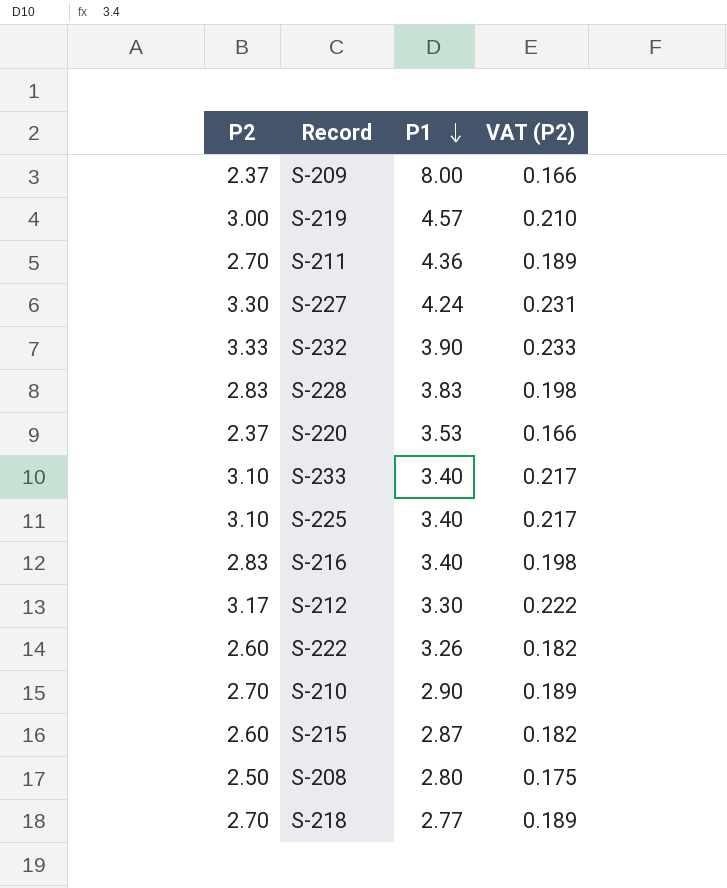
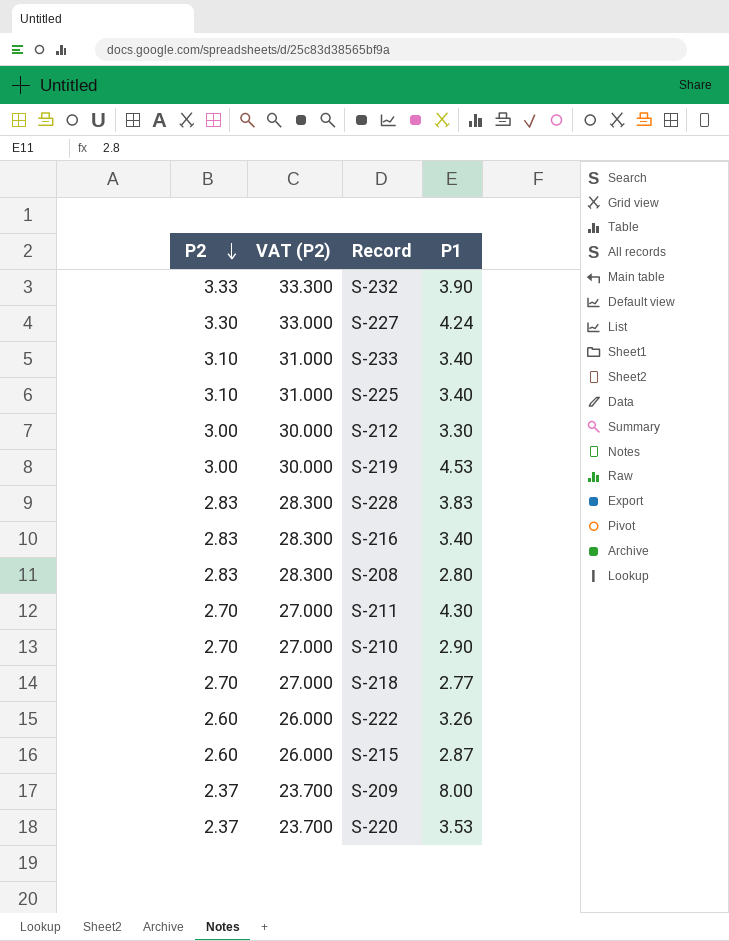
row order: P1 descending -> P2 descending
column VAT (P2) | formula: [P2] * 0.07 -> [P2] * 10
column VAT (P2) | position: 4 -> 2
S-212 | P2: 3.17 -> 3.00
S-219 | P1: 4.57 -> 4.53
S-208 | P2: 2.50 -> 2.83
S-211 | P1: 4.36 -> 4.30

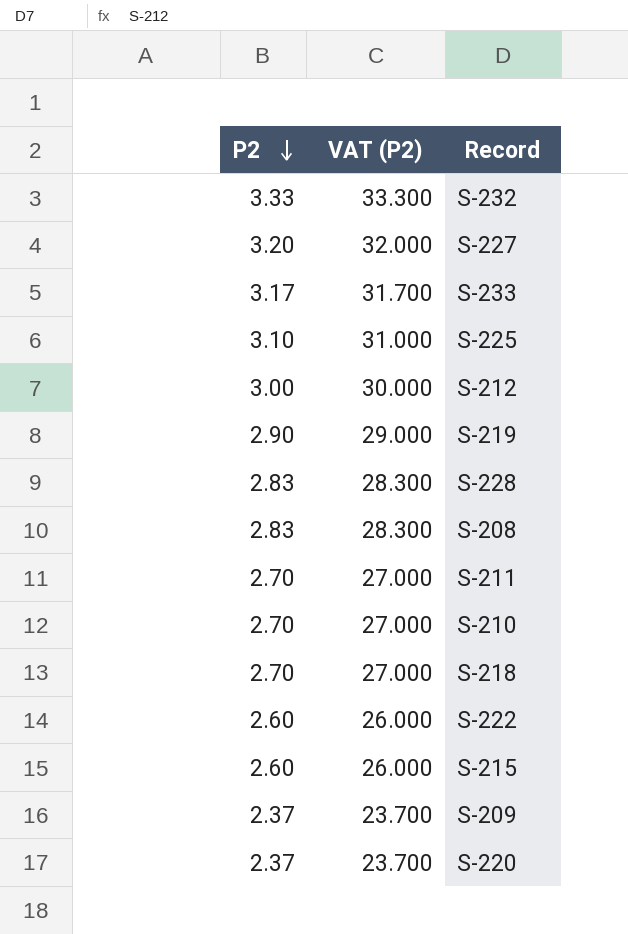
column P1 | position: 4 -> none
row S-216: 2.83 | 28.300 | 3.40 -> none
S-227 | P2: 3.30 -> 3.20
S-227 | VAT (P2): 33.000 -> 32.000
S-233 | P2: 3.10 -> 3.17
S-233 | VAT (P2): 31.000 -> 31.700
S-219 | P2: 3.00 -> 2.90
S-219 | VAT (P2): 30.000 -> 29.000

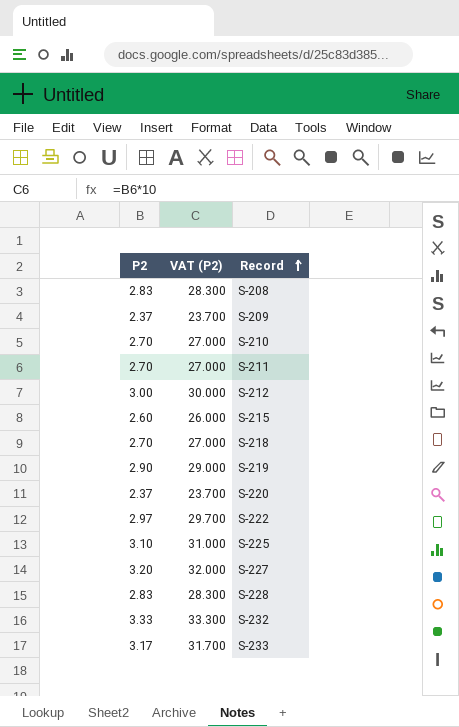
row order: P2 descending -> Record ascending
S-222 | P2: 2.60 -> 2.97
S-222 | VAT (P2): 26.000 -> 29.700

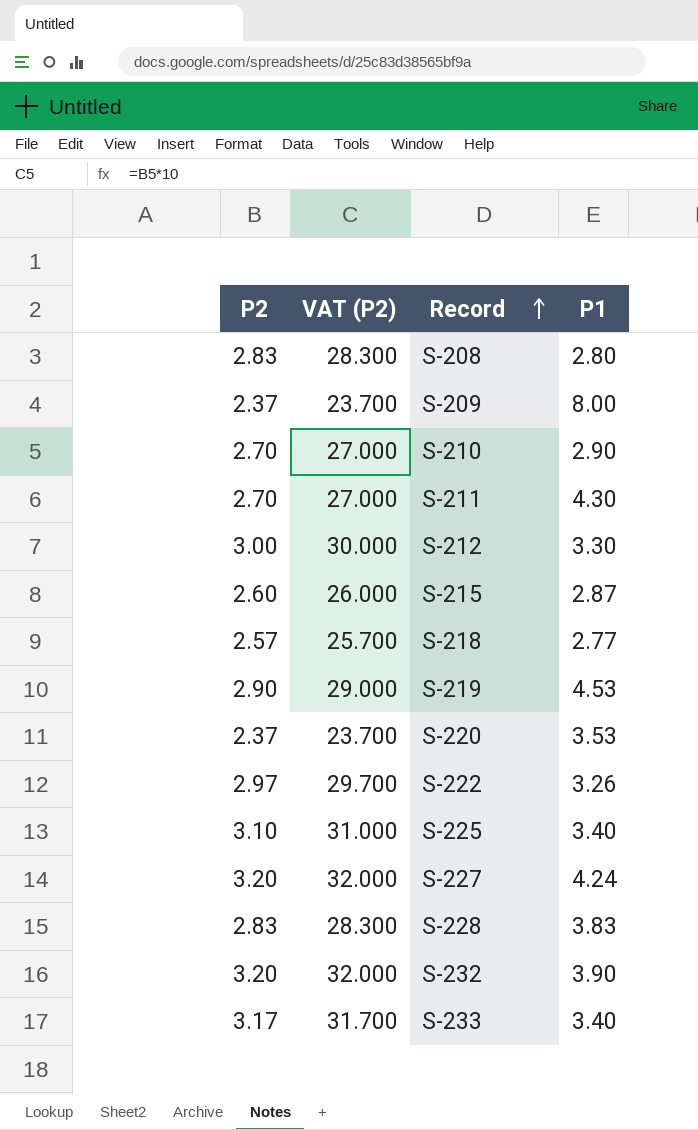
column P1 | position: none -> 4
S-218 | P2: 2.70 -> 2.57
S-218 | VAT (P2): 27.000 -> 25.700
S-232 | P2: 3.33 -> 3.20
S-232 | VAT (P2): 33.300 -> 32.000

